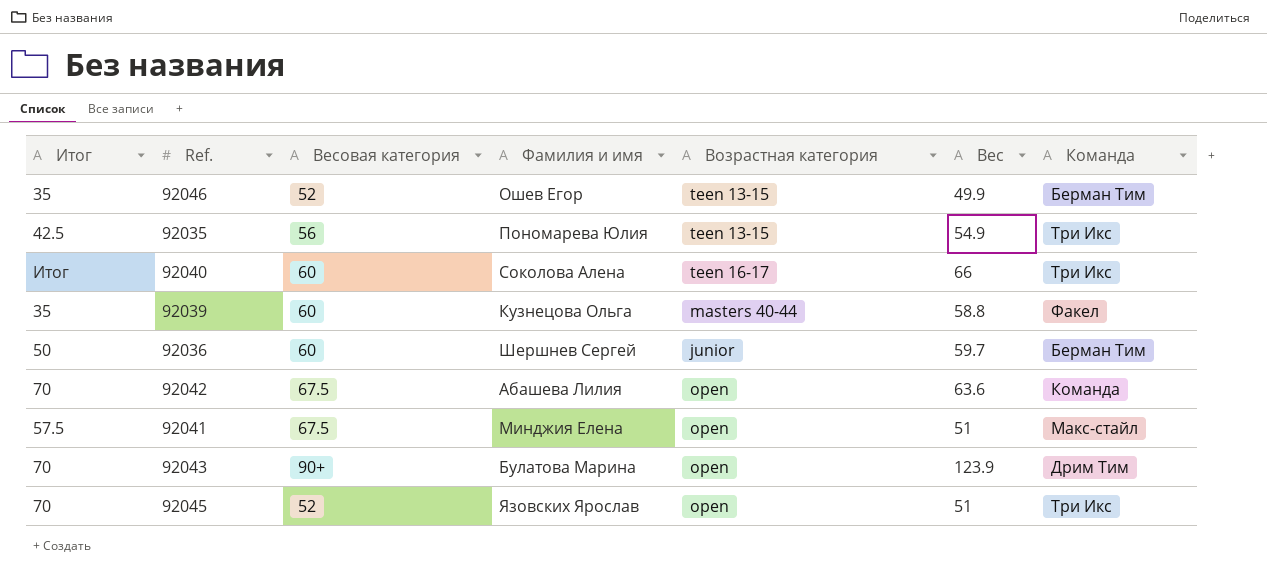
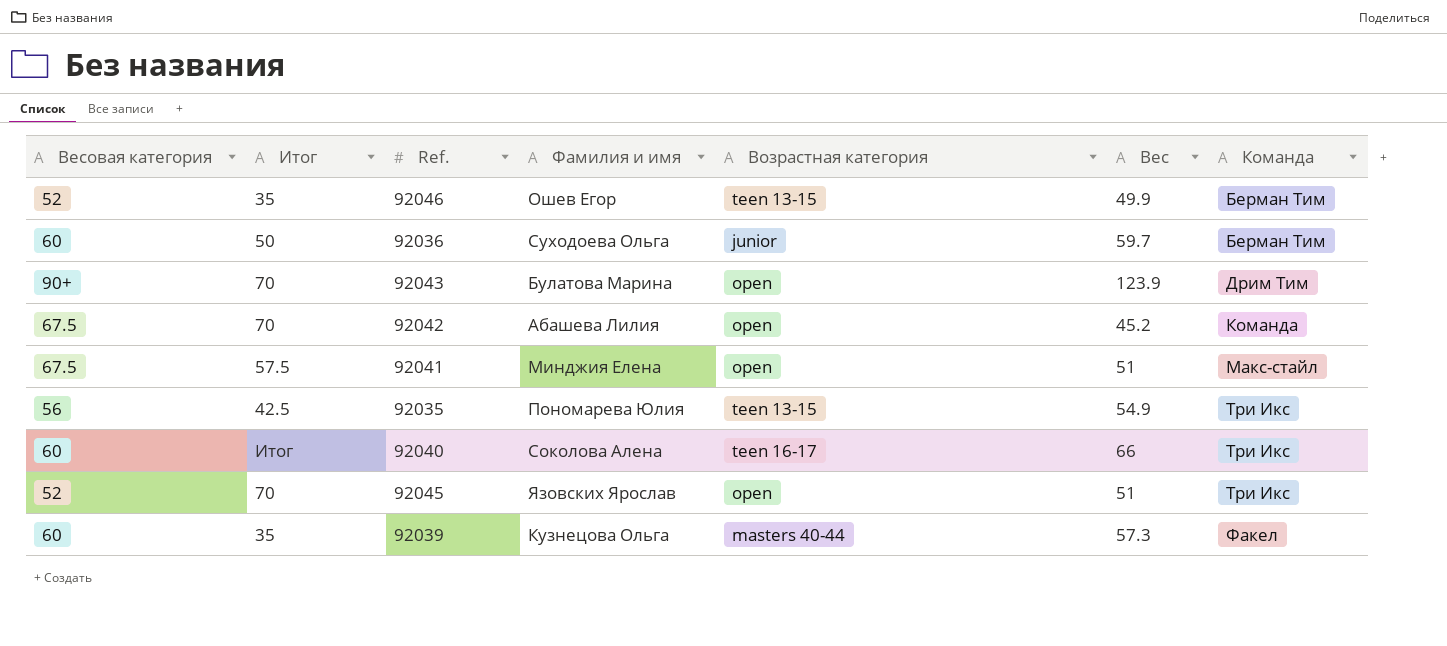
row order: none -> Команда ascending
column Весовая категория | position: 3 -> 1
92036 | Фамилия и имя: Шершнев Сергей -> Суходоева Ольга
92042 | Вес: 63.6 -> 45.2
92039 | Вес: 58.8 -> 57.3

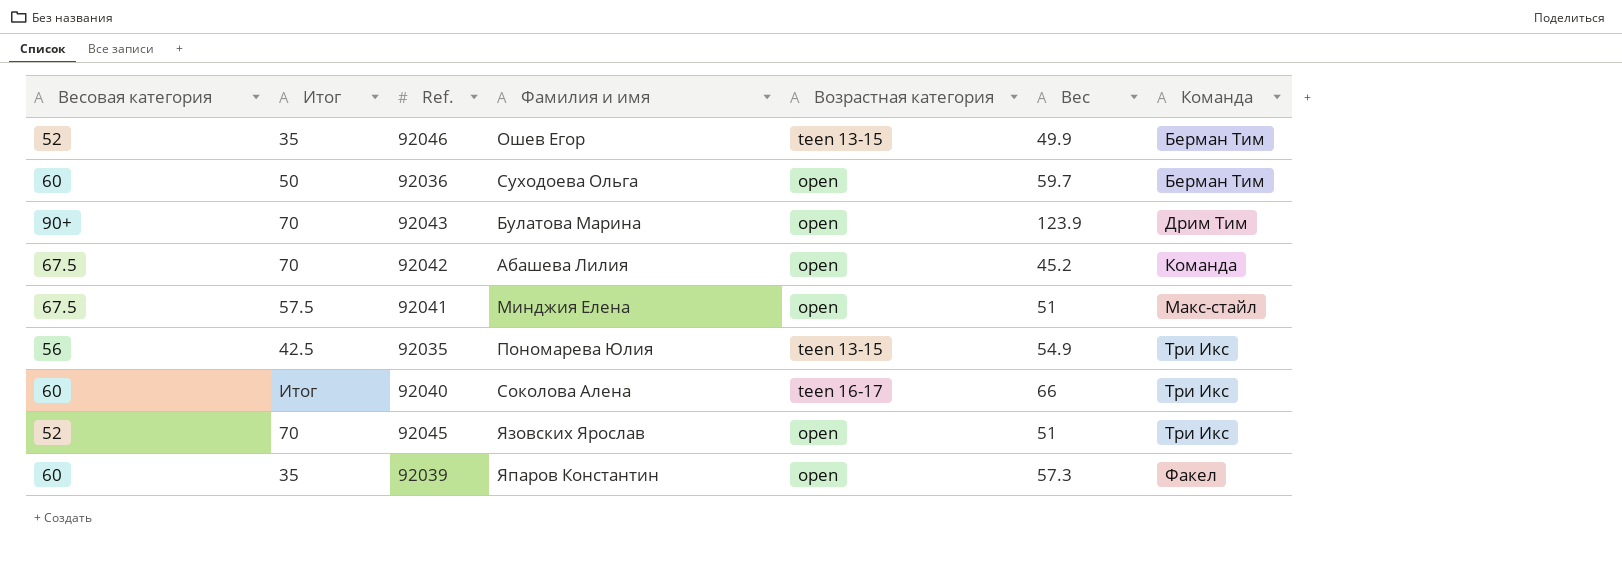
92036 | Возрастная категория: junior -> open
92039 | Фамилия и имя: Кузнецова Ольга -> Япаров Константин
92039 | Возрастная категория: masters 40-44 -> open

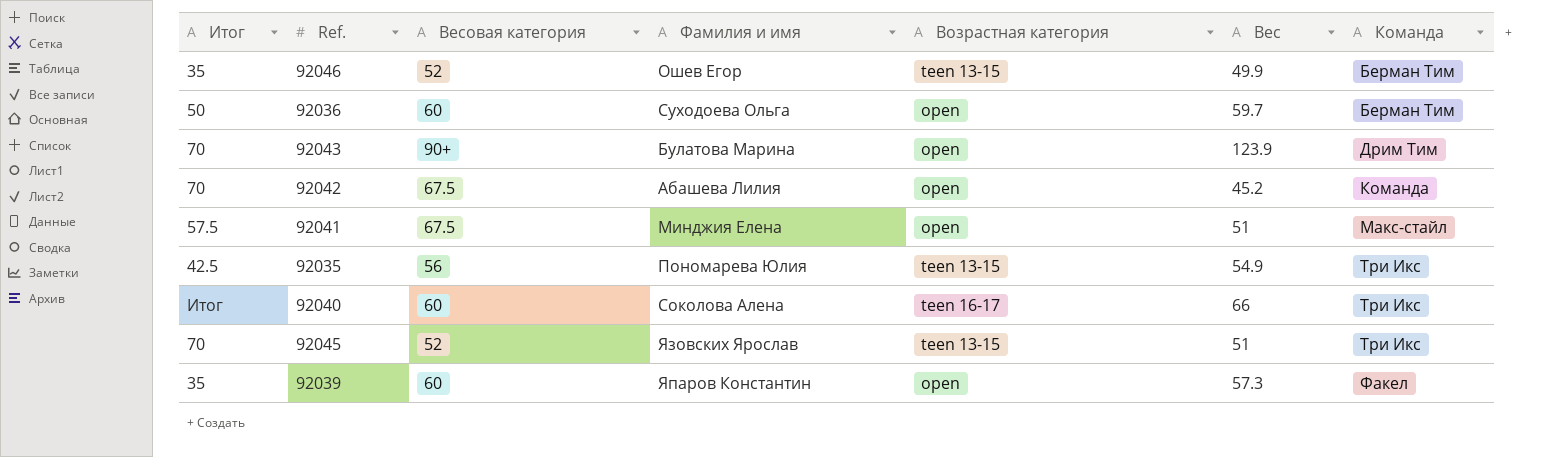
column Весовая категория | position: 1 -> 3
92045 | Возрастная категория: open -> teen 13-15

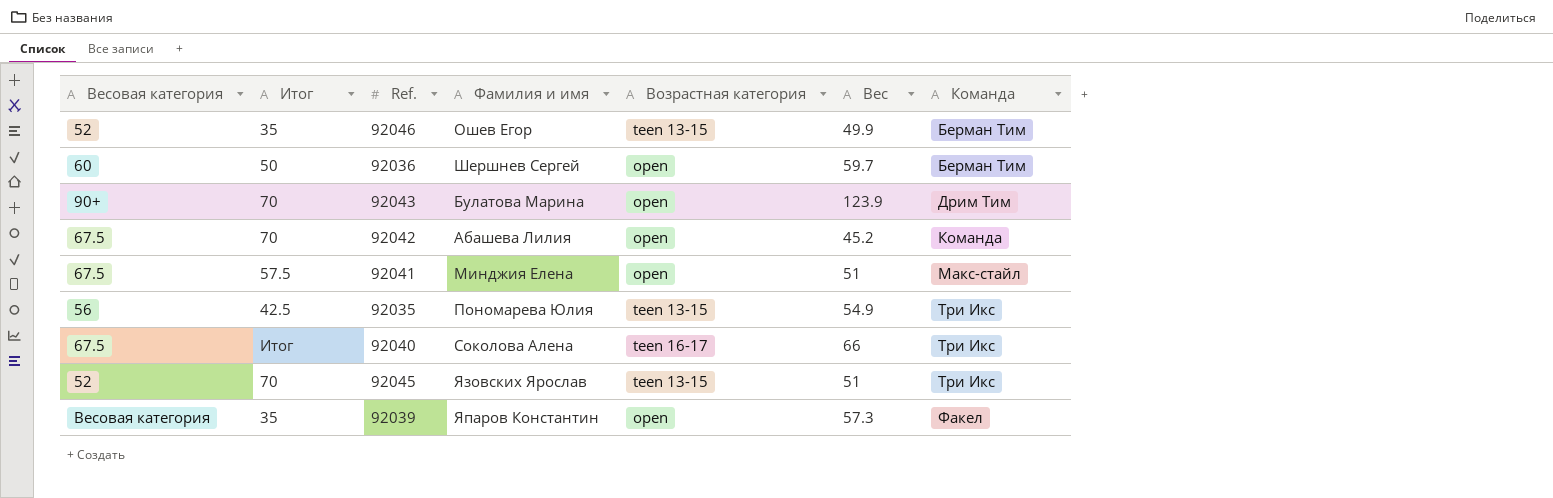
column Весовая категория | position: 3 -> 1
92036 | Фамилия и имя: Суходоева Ольга -> Шершнев Сергей
92040 | Весовая категория: 60 -> 67.5
92039 | Весовая категория: 60 -> Весовая категория

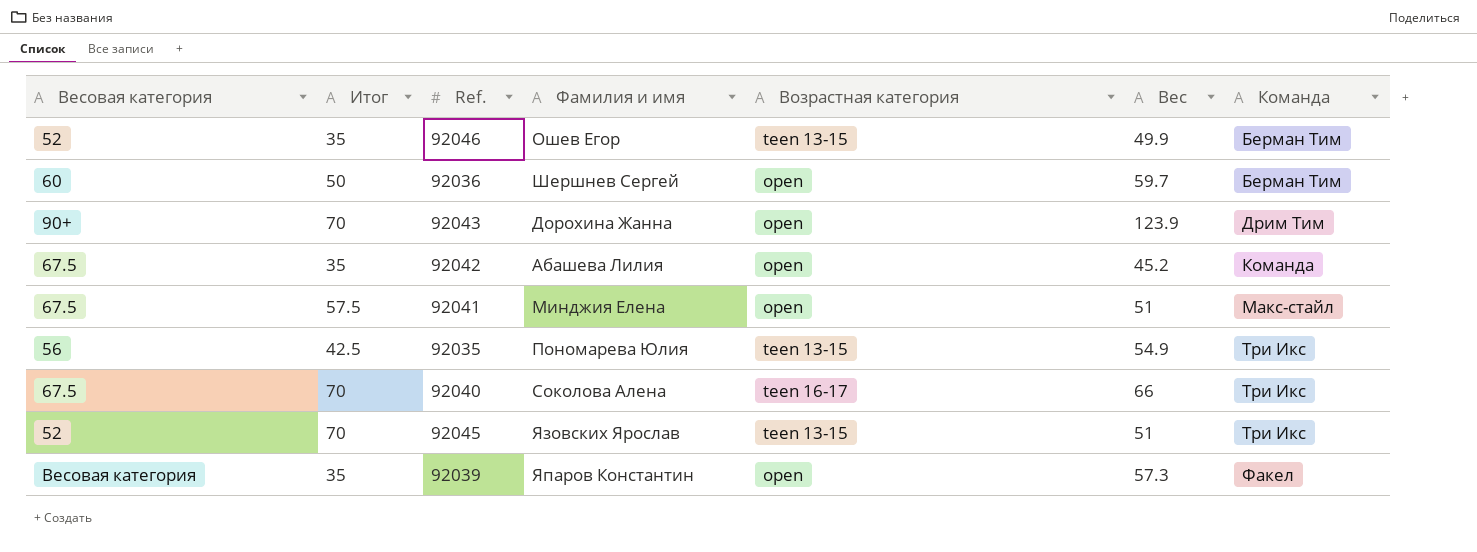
92043 | Фамилия и имя: Булатова Марина -> Дорохина Жанна
92042 | Итог: 70 -> 35
92040 | Итог: Итог -> 70

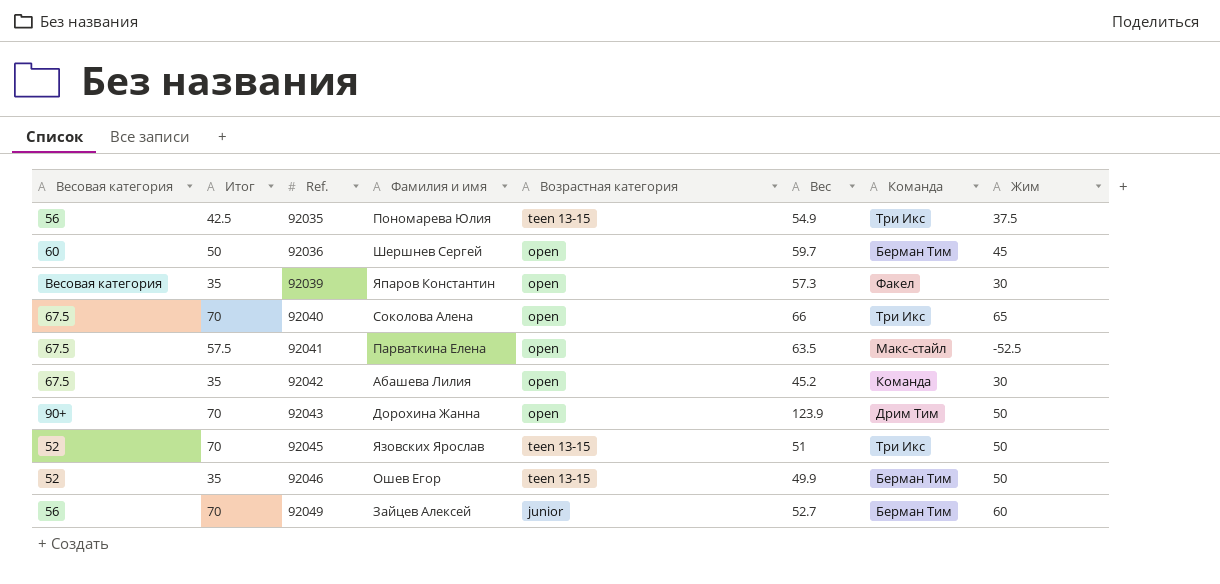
row order: Команда ascending -> Ref. ascending
column Жим | position: none -> 8
92040 | Возрастная категория: teen 16-17 -> open
92041 | Фамилия и имя: Минджия Елена -> Парваткина Елена
92041 | Вес: 51 -> 63.5
row 92049: none -> 56 | 70 | Зайцев Алексей | junior | 52.7 | Берман Тим | 60

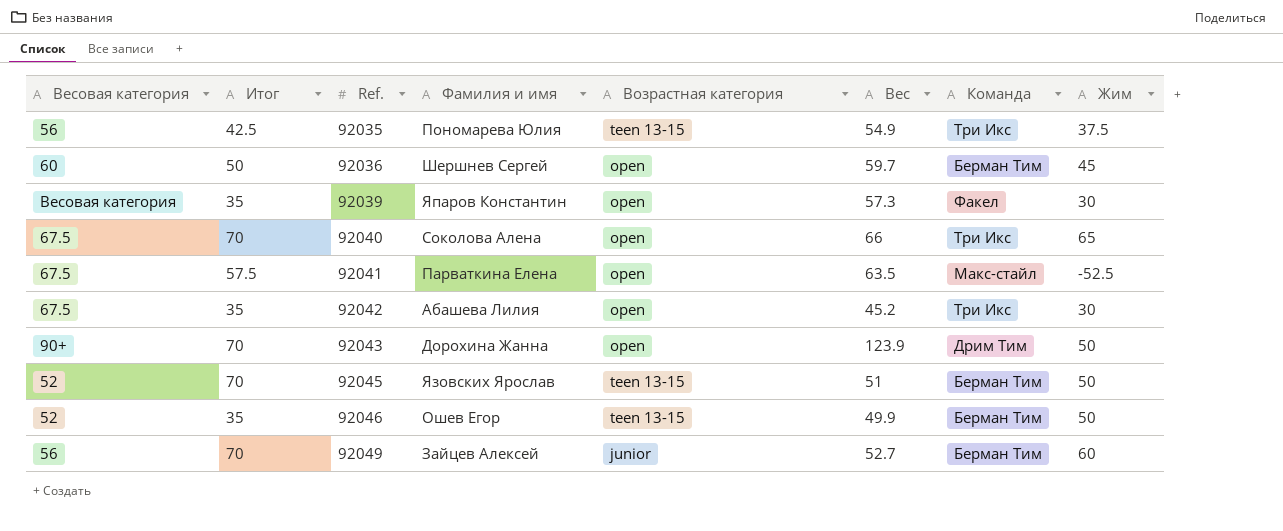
92042 | Команда: Команда -> Три Икс
92045 | Команда: Три Икс -> Берман Тим

